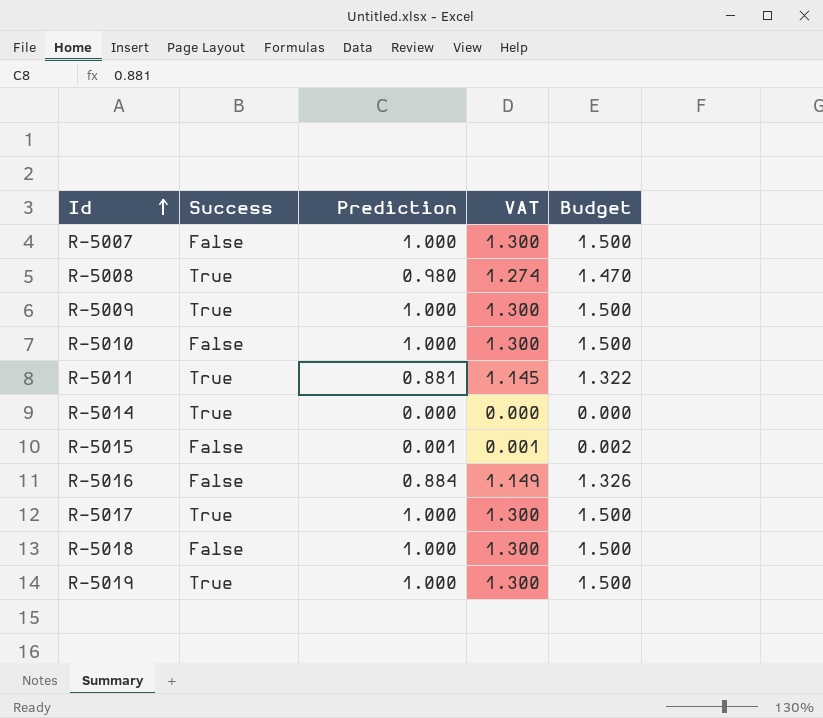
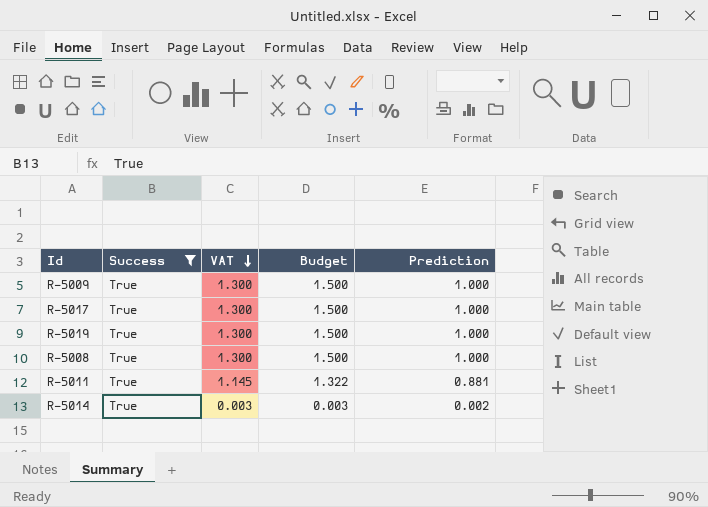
filter: none -> Success = True
row order: Id ascending -> VAT descending
column Prediction | position: 3 -> 5
R-5008 | VAT: 1.274 -> 1.300
R-5008 | Budget: 1.470 -> 1.500
R-5008 | Prediction: 0.980 -> 1.000
R-5014 | VAT: 0.000 -> 0.003
R-5014 | Budget: 0.000 -> 0.003
R-5014 | Prediction: 0.000 -> 0.002

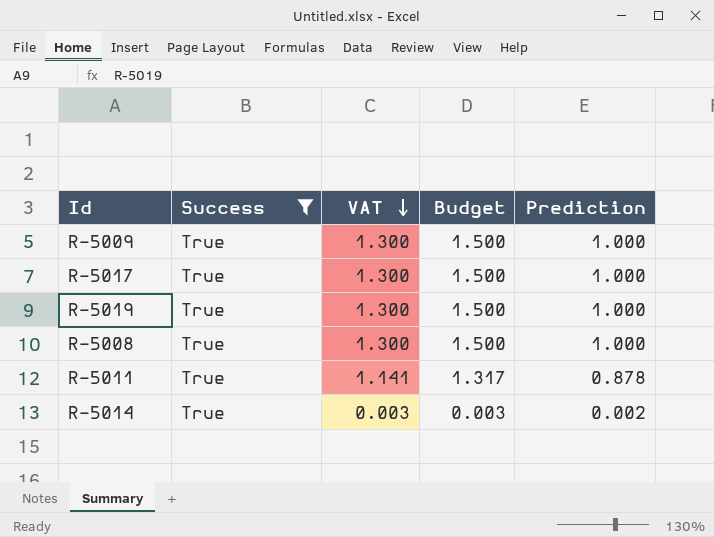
R-5011 | VAT: 1.145 -> 1.141
R-5011 | Budget: 1.322 -> 1.317
R-5011 | Prediction: 0.881 -> 0.878

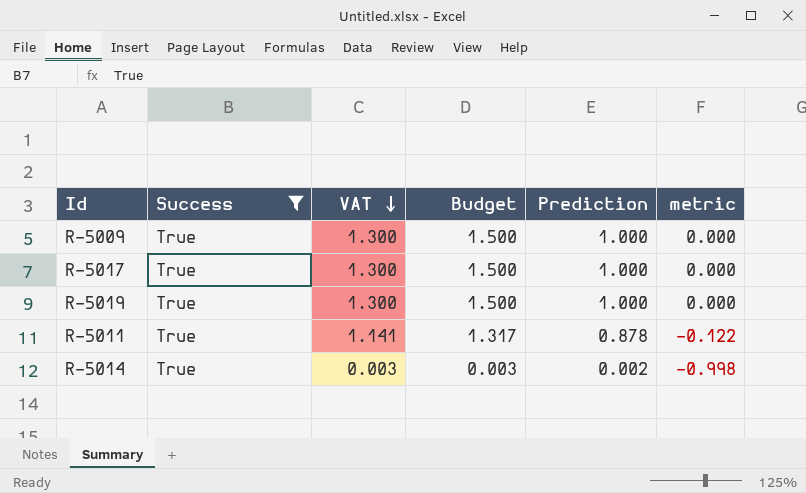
column metric | formula: none -> [Prediction] - 1
row R-5008: True | 1.300 | 1.500 | 1.000 -> none

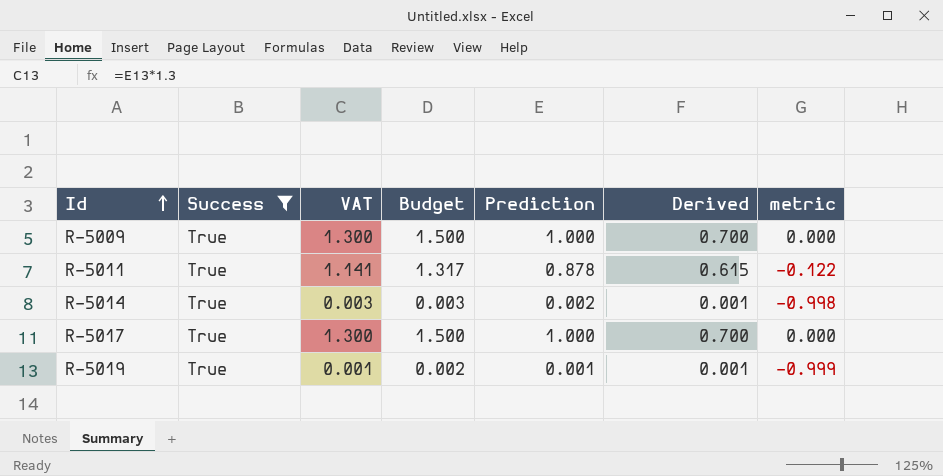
row order: VAT descending -> Id ascending
column Derived | formula: none -> [Prediction] * 0.7
R-5019 | VAT: 1.300 -> 0.001
R-5019 | Budget: 1.500 -> 0.002
R-5019 | Prediction: 1.000 -> 0.001
R-5019 | metric: 0.000 -> -0.999

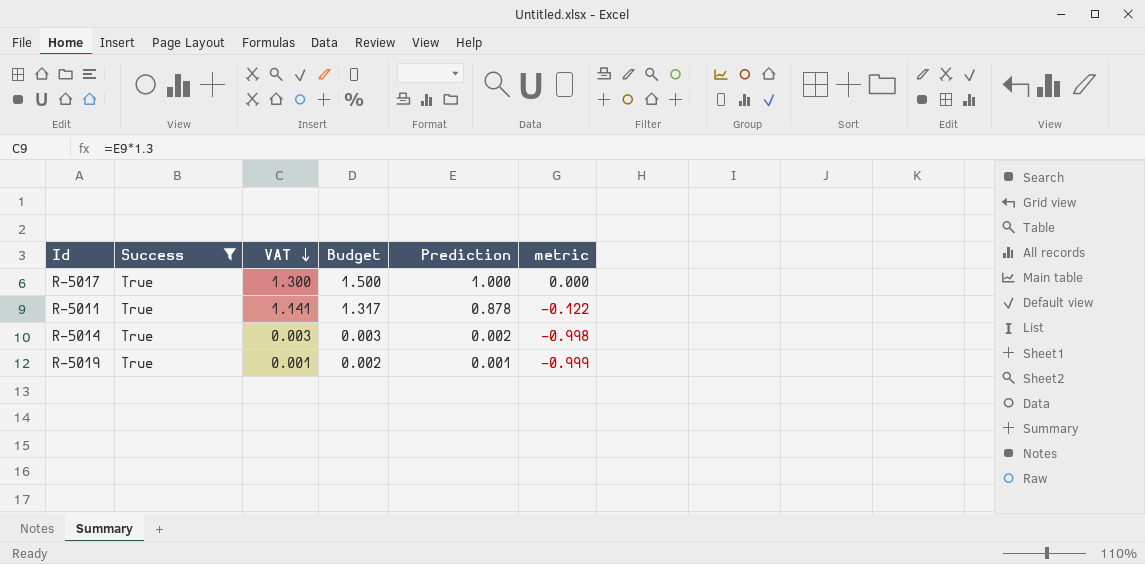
row order: Id ascending -> VAT descending
column Derived | formula: [Prediction] * 0.7 -> none
row R-5009: True | 1.300 | 1.500 | 1.000 | 0.700 | 0.000 -> none

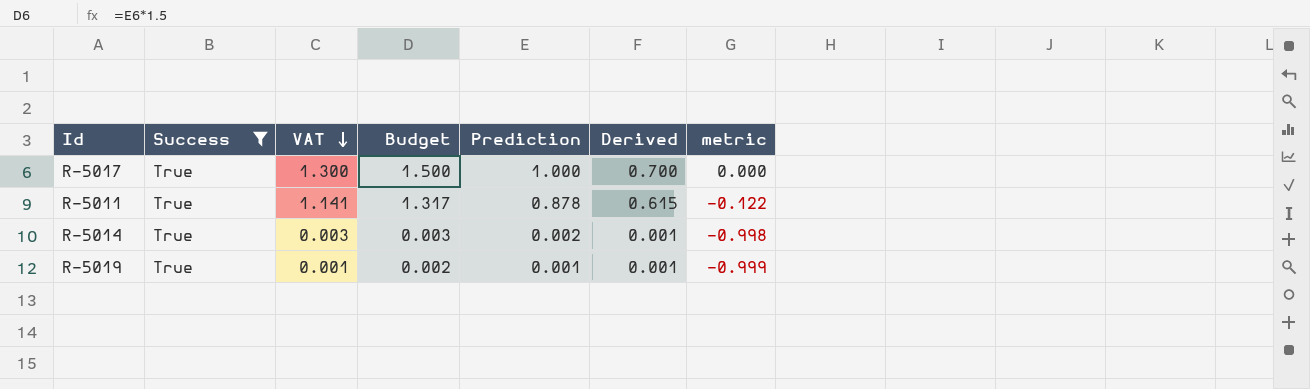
column Derived | formula: none -> [Prediction] * 0.7

